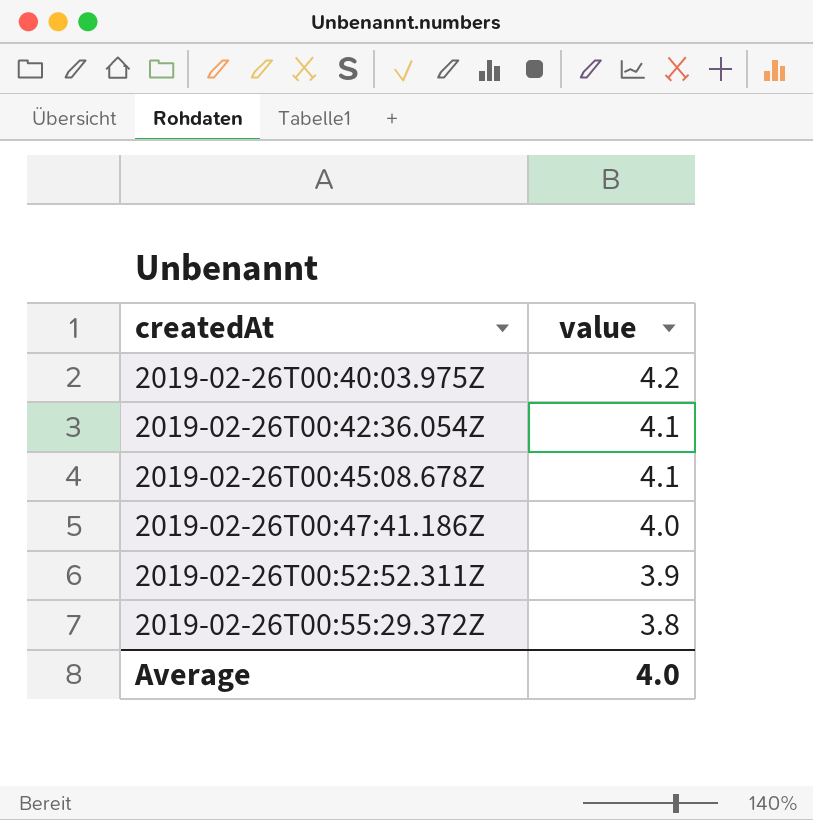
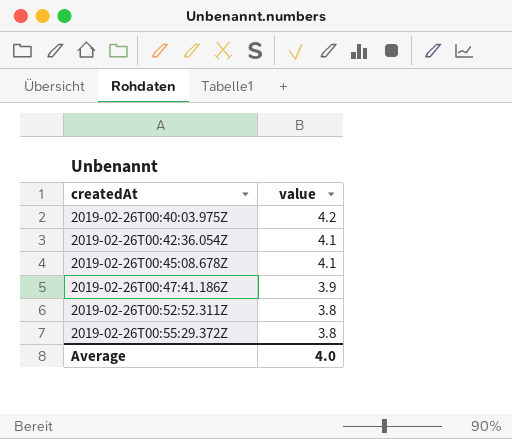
2019-02-26T00:47:41.186Z | value: 4.0 -> 3.9
2019-02-26T00:52:52.311Z | value: 3.9 -> 3.8

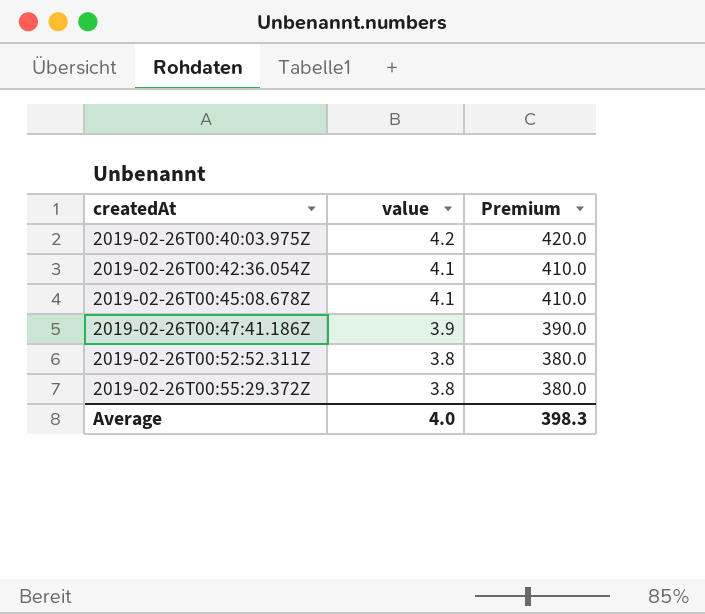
column Premium | formula: none -> [value] * 100

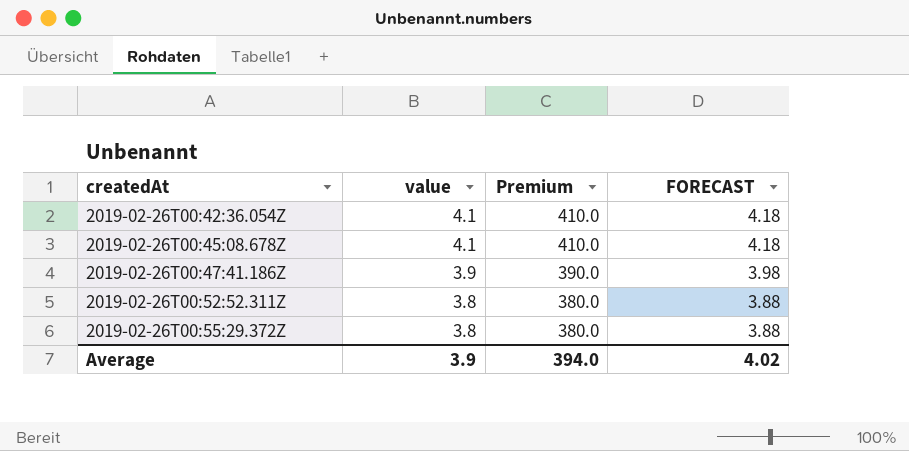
column FORECAST | formula: none -> [value] * 1.02
row 2019-02-26T00:40:03.975Z: 4.2 | 420.0 -> none
Average | value: 4.0 -> 3.9
Average | Premium: 398.3 -> 394.0

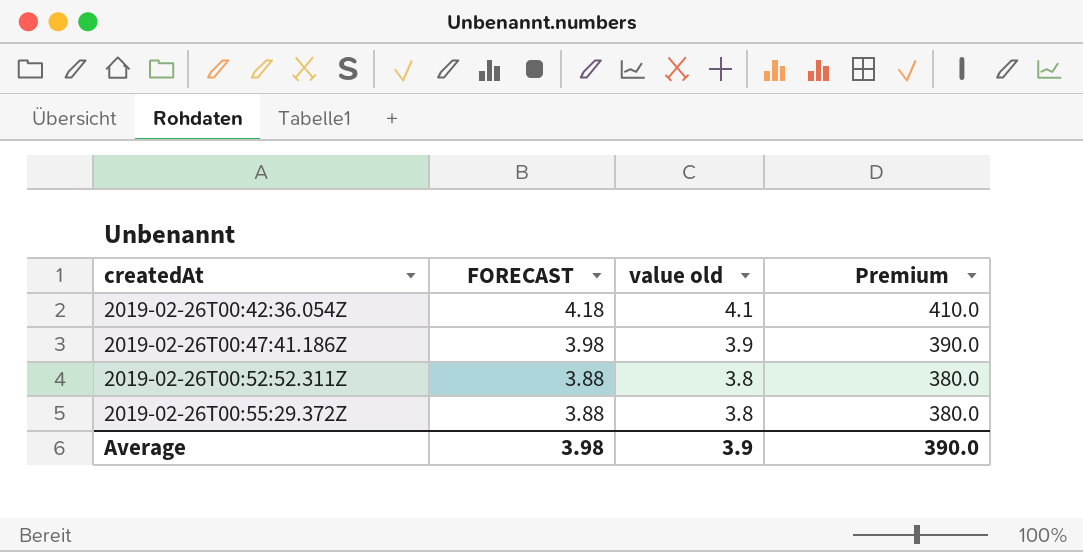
column FORECAST | position: 4 -> 2
column name: value -> value old
row 2019-02-26T00:45:08.678Z: 4.1 | 410.0 | 4.18 -> none
Average | FORECAST: 4.02 -> 3.98
Average | Premium: 394.0 -> 390.0

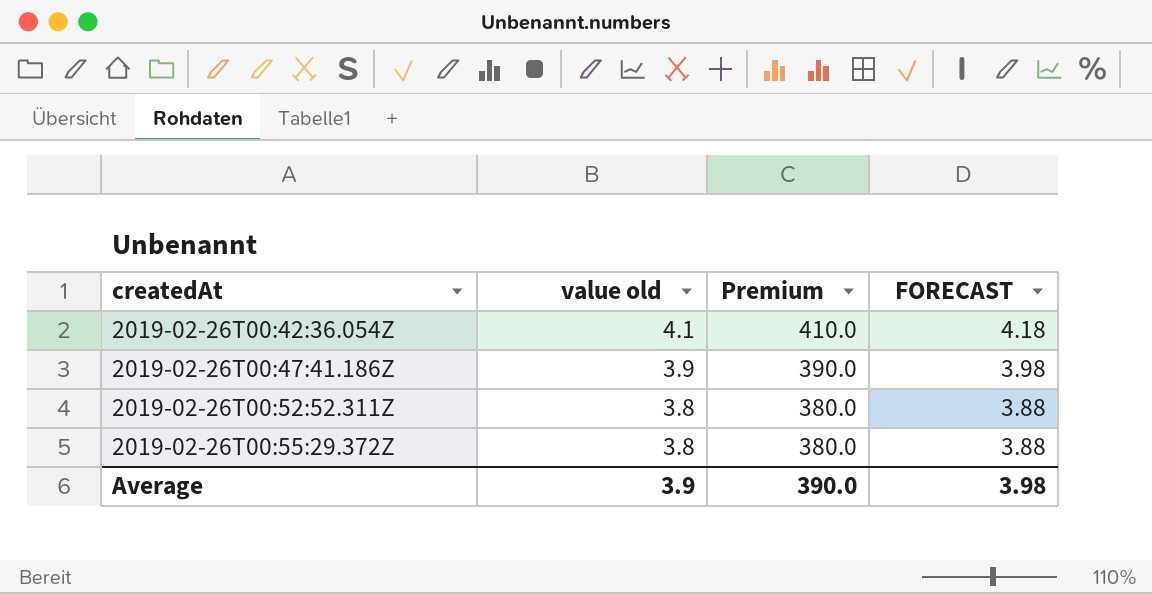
column FORECAST | position: 2 -> 4

